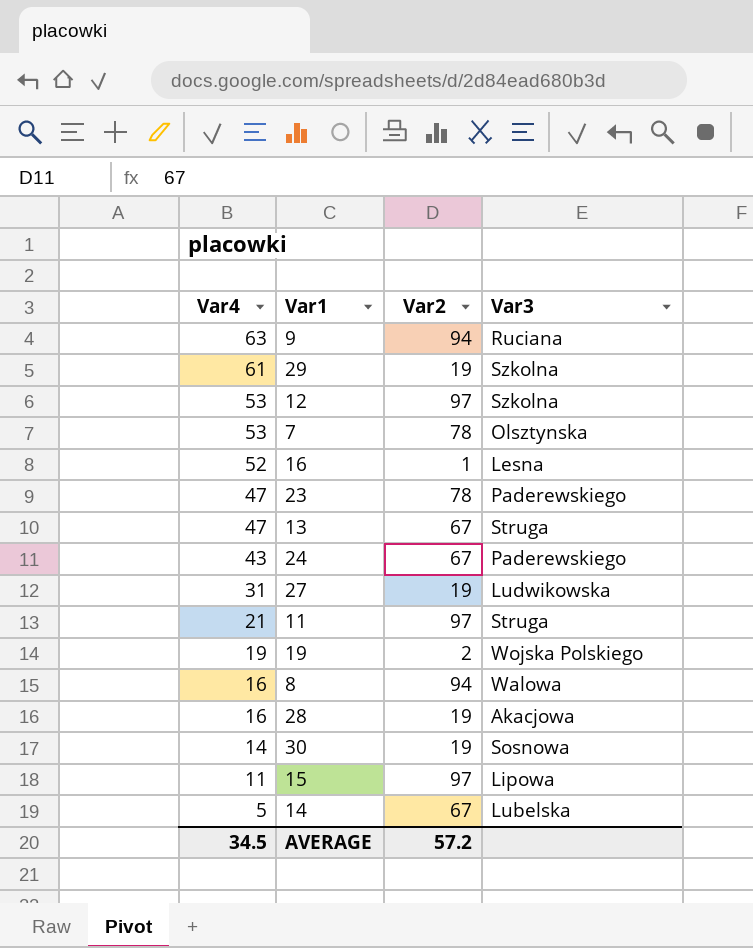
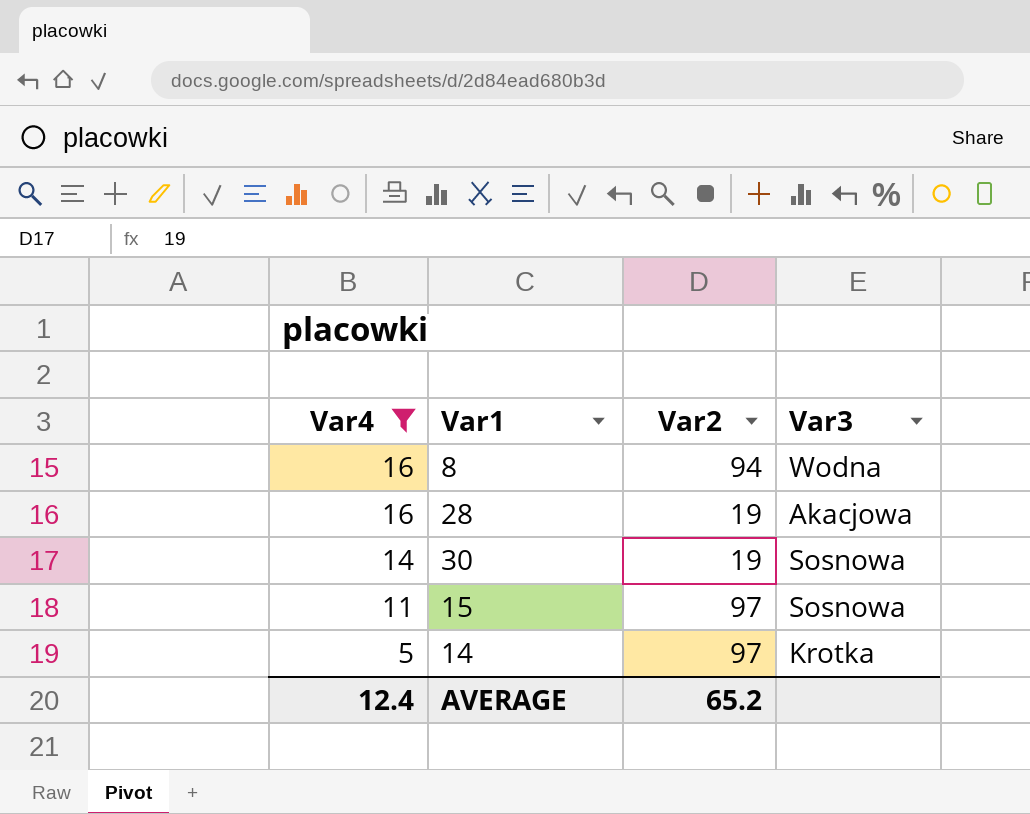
filter: none -> Var4 <= 16
8 | Var3: Walowa -> Wodna
15 | Var3: Lipowa -> Sosnowa
14 | Var2: 67 -> 97
14 | Var3: Lubelska -> Krotka
AVERAGE | Var4: 34.5 -> 12.4
AVERAGE | Var2: 57.2 -> 65.2

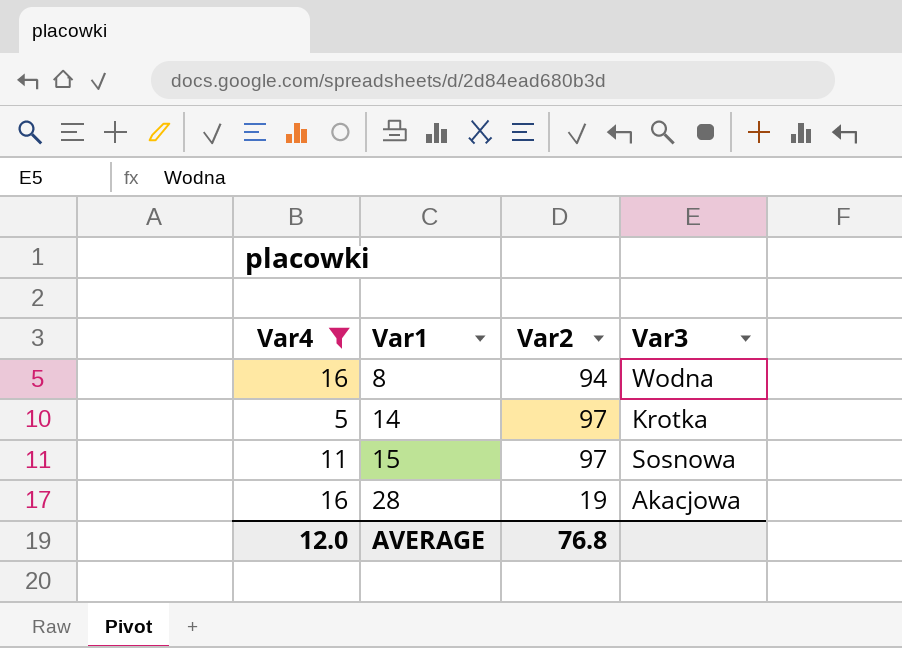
row order: Var4 descending -> Var1 ascending
row 30: 14 | 19 | Sosnowa -> none
AVERAGE | Var4: 12.4 -> 12.0
AVERAGE | Var2: 65.2 -> 76.8

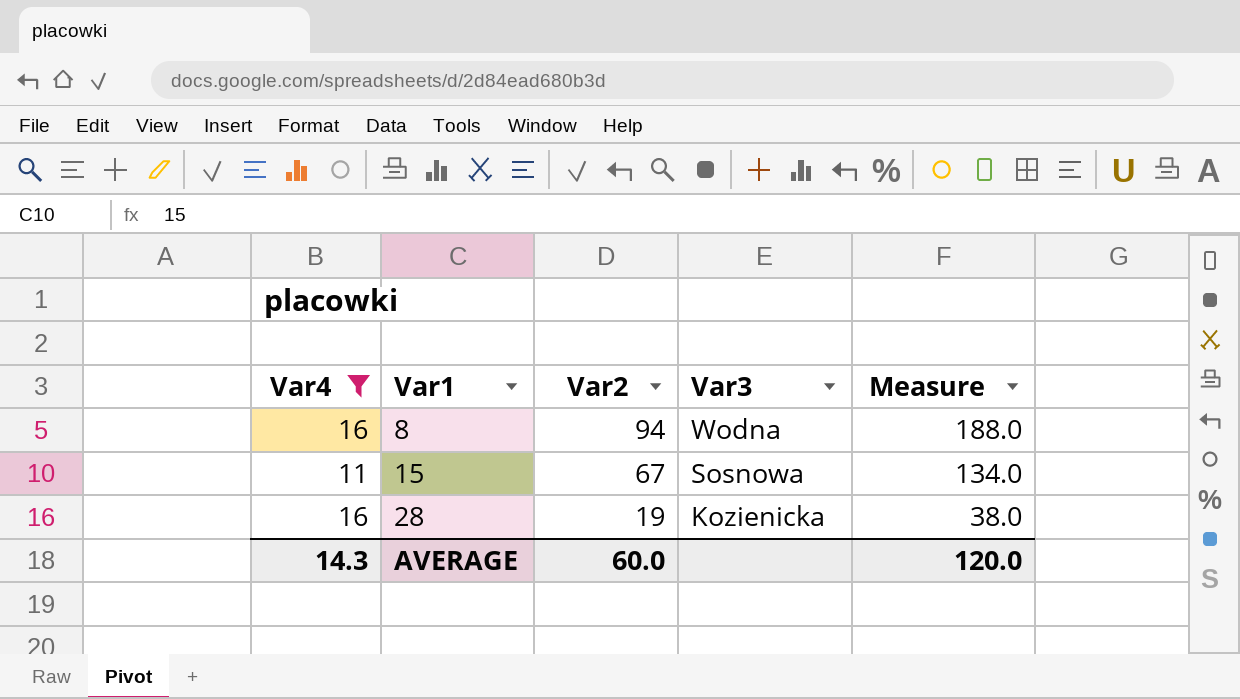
column Measure | formula: none -> [Var2] * 2
row 14: 5 | 97 | Krotka -> none
15 | Var2: 97 -> 67
28 | Var3: Akacjowa -> Kozienicka
AVERAGE | Var4: 12.0 -> 14.3
AVERAGE | Var2: 76.8 -> 60.0

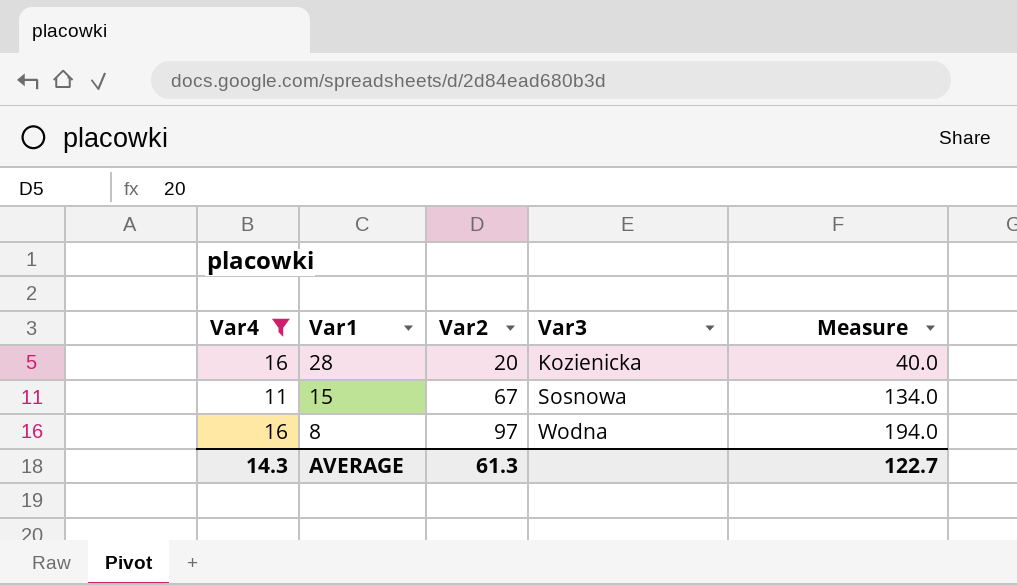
row order: Var1 ascending -> Var1 descending
28 | Var2: 19 -> 20
28 | Measure: 38.0 -> 40.0
8 | Var2: 94 -> 97
8 | Measure: 188.0 -> 194.0
AVERAGE | Var2: 60.0 -> 61.3
AVERAGE | Measure: 120.0 -> 122.7

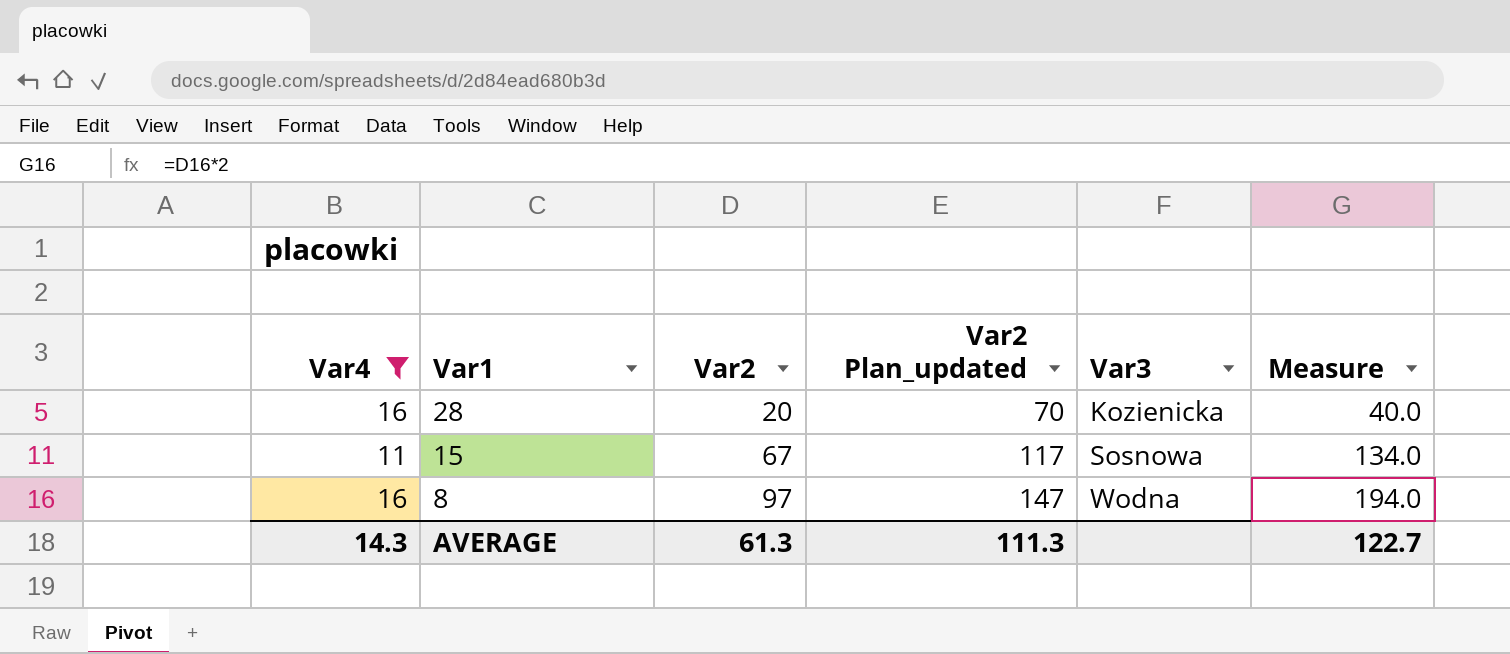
column Var2 Plan_updated | formula: none -> [Var2] + 50

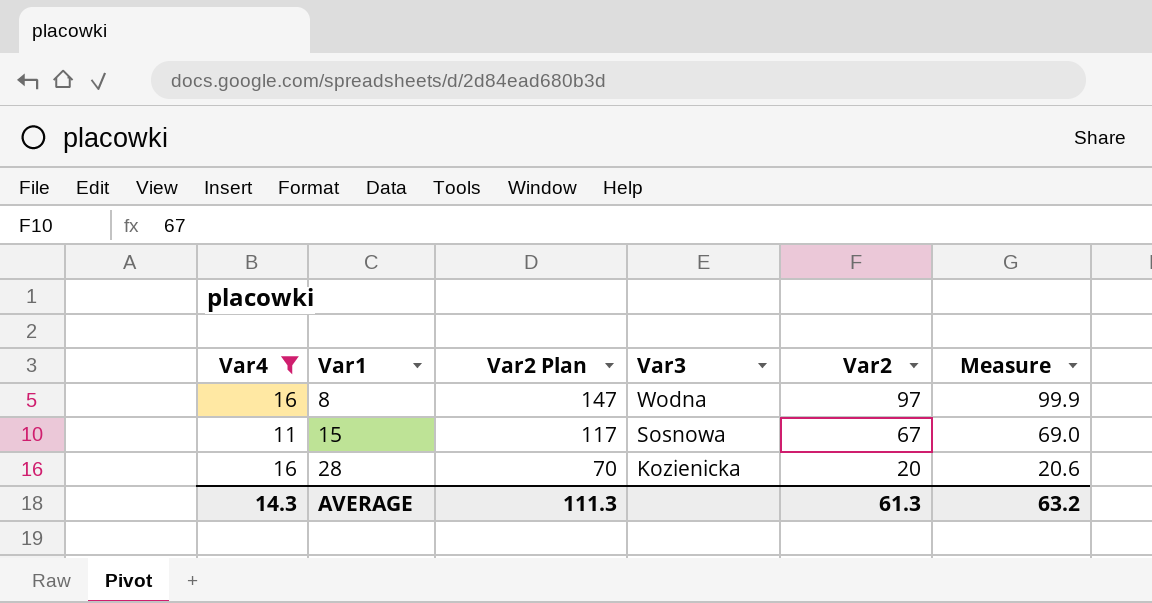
row order: Var1 descending -> Var1 ascending
column name: Var2 Plan_updated -> Var2 Plan
column Var2 | position: 3 -> 5
column Measure | formula: [Var2] * 2 -> [Var2] * 1.03
AVERAGE | Measure: 122.7 -> 63.2

